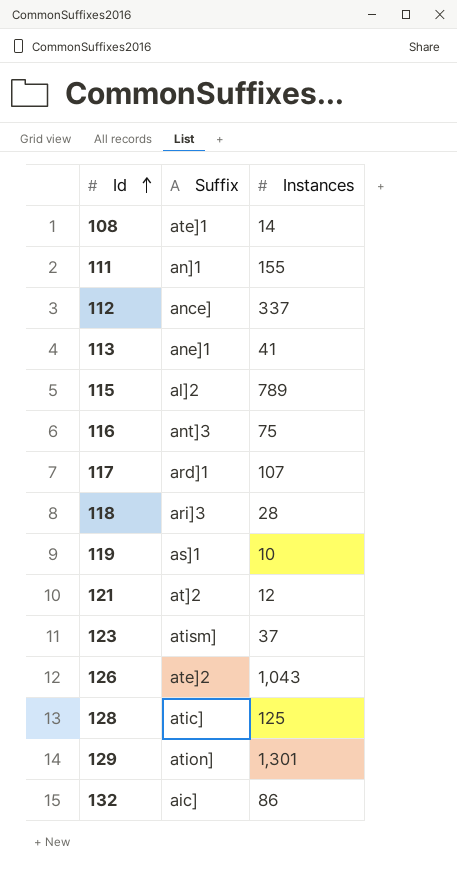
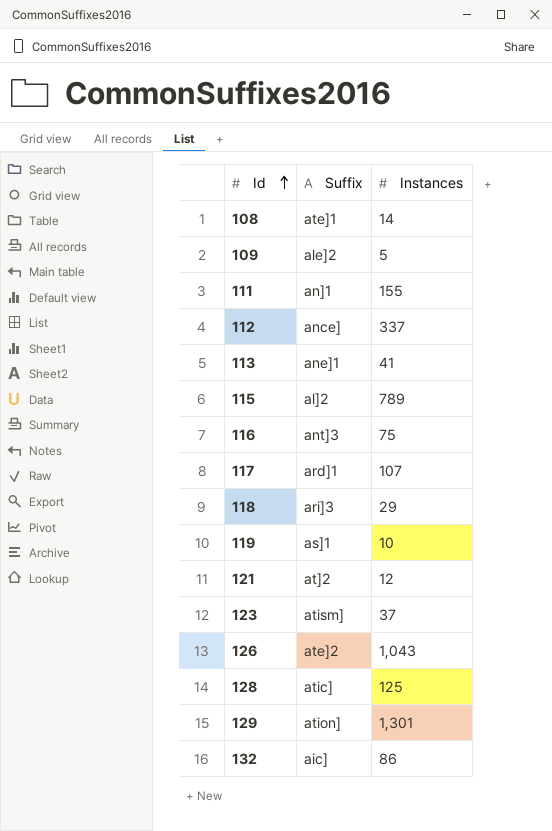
row 109: none -> ale]2 | 5
118 | Instances: 28 -> 29

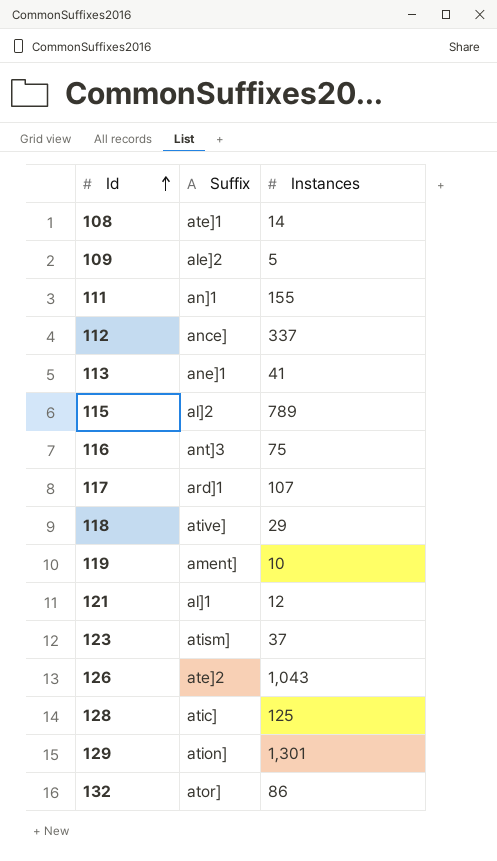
118 | Suffix: ari]3 -> ative]
119 | Suffix: as]1 -> ament]
121 | Suffix: at]2 -> al]1
132 | Suffix: aic] -> ator]

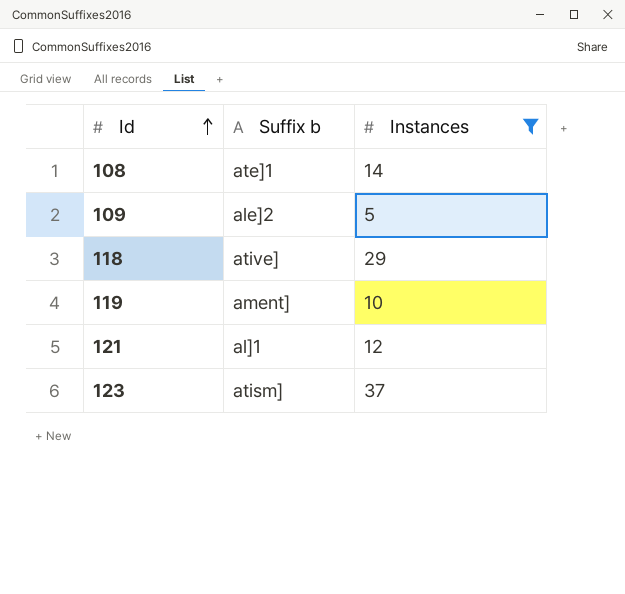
filter: none -> Instances <= 37
column name: Suffix -> Suffix b

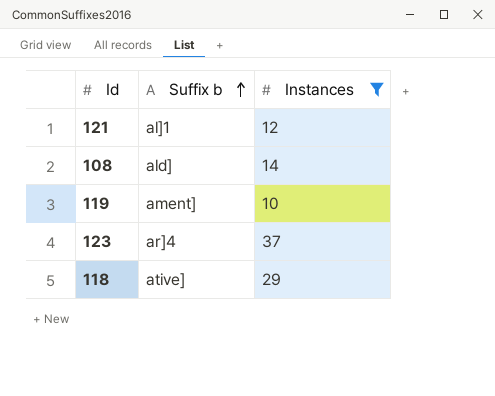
row order: Id ascending -> Suffix b ascending
row 109: ale]2 | 5 -> none
108 | Suffix b: ate]1 -> ald]
123 | Suffix b: atism] -> ar]4

